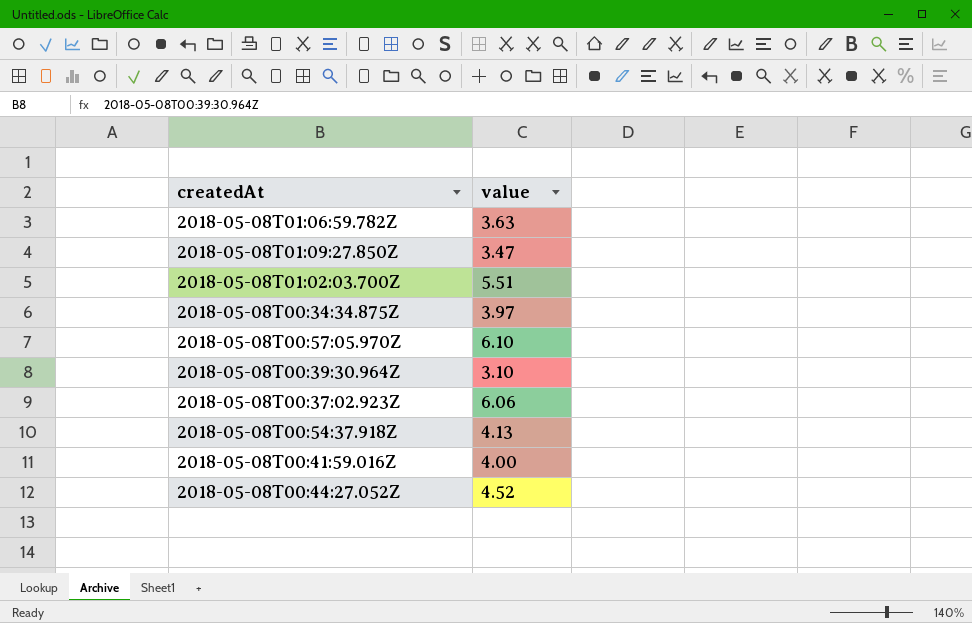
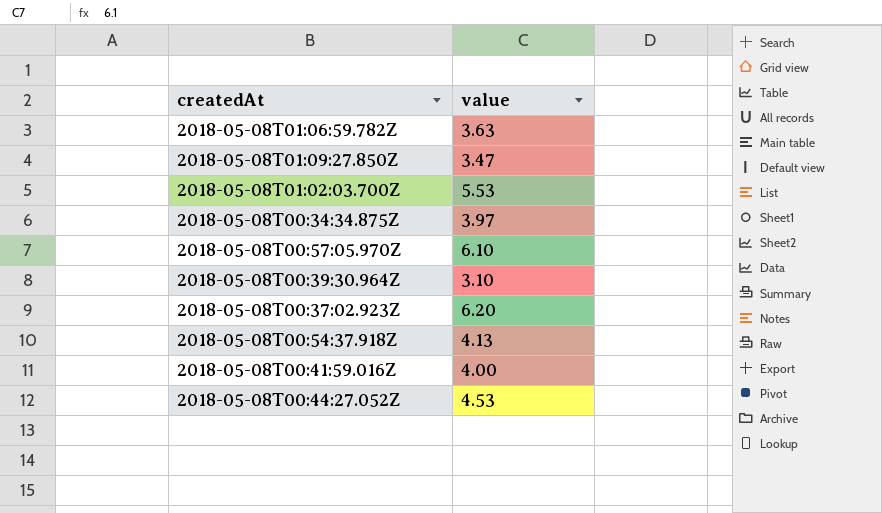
2018-05-08T01:02:03.700Z | value: 5.51 -> 5.53
2018-05-08T00:37:02.923Z | value: 6.06 -> 6.20
2018-05-08T00:44:27.052Z | value: 4.52 -> 4.53

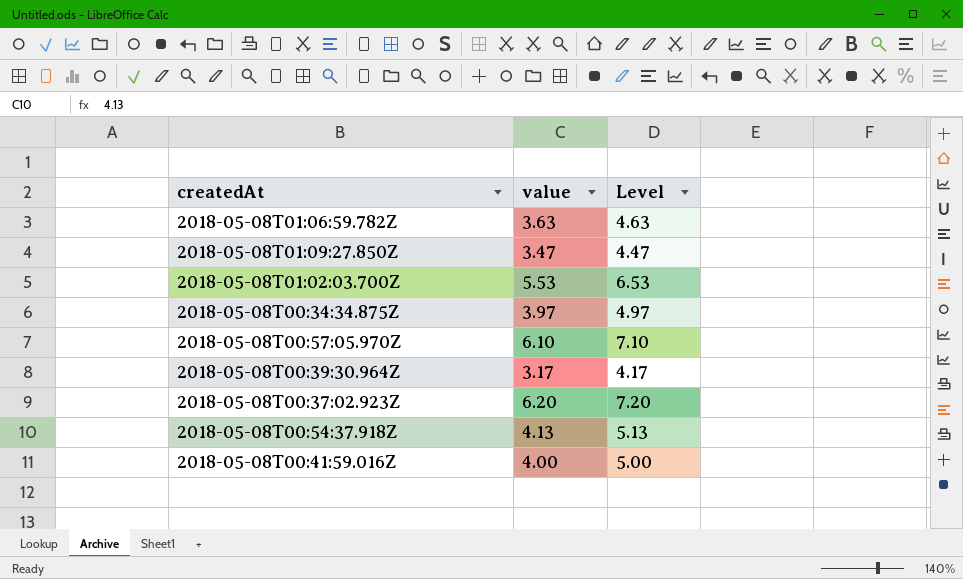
column Level | formula: none -> [value] + 1
row 2018-05-08T00:44:27.052Z: 4.53 -> none
2018-05-08T00:39:30.964Z | value: 3.10 -> 3.17

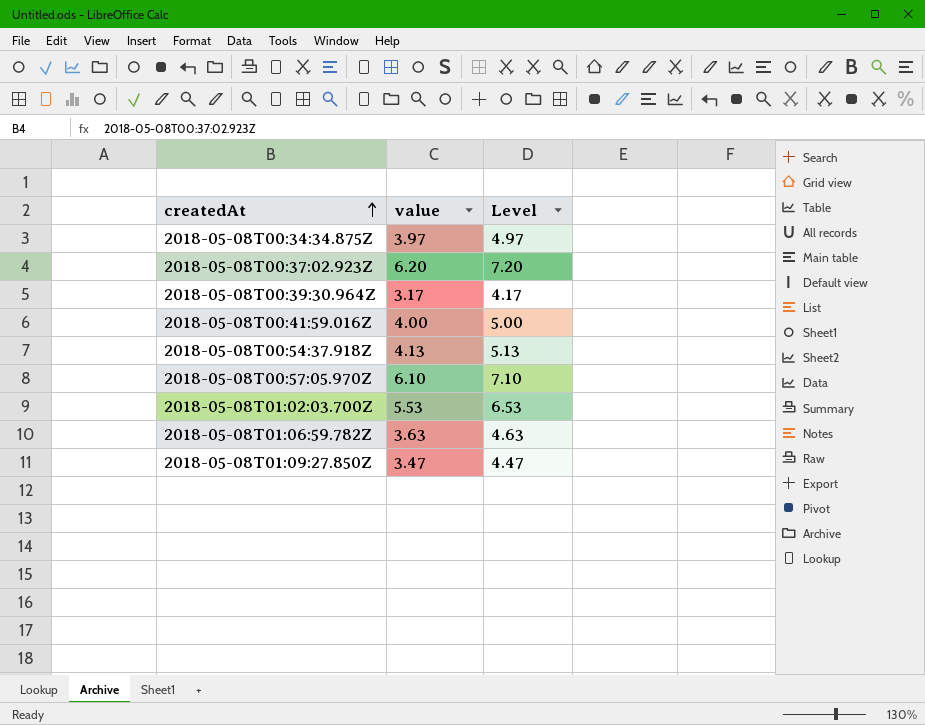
row order: none -> createdAt ascending

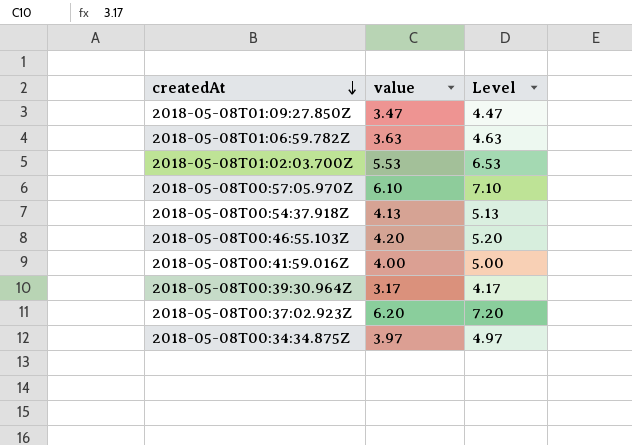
row order: createdAt ascending -> createdAt descending
row 2018-05-08T00:46:55.103Z: none -> 4.20 | 5.20

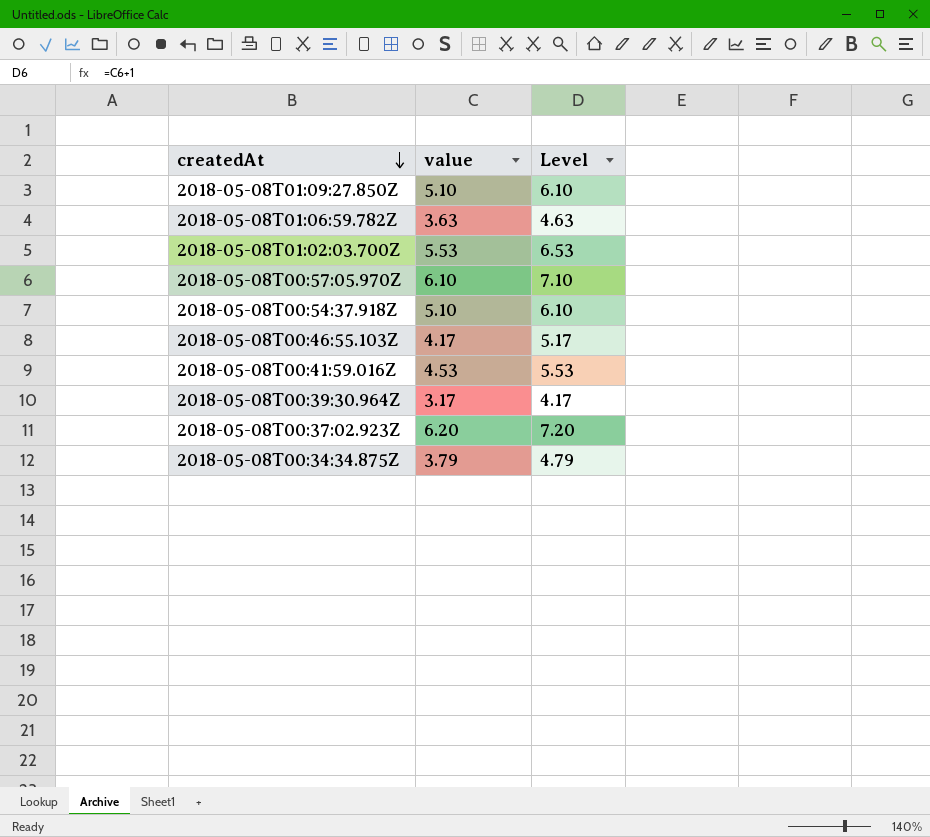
2018-05-08T01:09:27.850Z | value: 3.47 -> 5.10
2018-05-08T01:09:27.850Z | Level: 4.47 -> 6.10
2018-05-08T00:54:37.918Z | value: 4.13 -> 5.10
2018-05-08T00:54:37.918Z | Level: 5.13 -> 6.10
2018-05-08T00:46:55.103Z | value: 4.20 -> 4.17
2018-05-08T00:46:55.103Z | Level: 5.20 -> 5.17
2018-05-08T00:41:59.016Z | value: 4.00 -> 4.53
2018-05-08T00:41:59.016Z | Level: 5.00 -> 5.53
2018-05-08T00:34:34.875Z | value: 3.97 -> 3.79
2018-05-08T00:34:34.875Z | Level: 4.97 -> 4.79

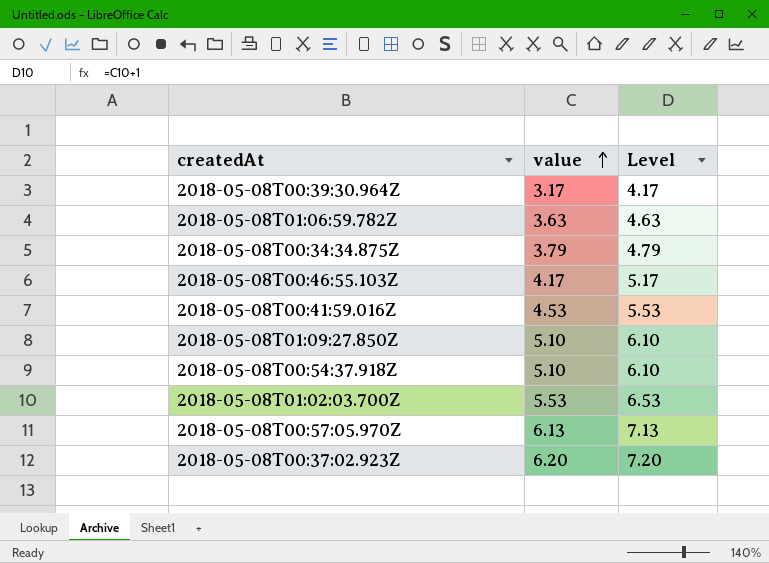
row order: createdAt descending -> value ascending
2018-05-08T00:57:05.970Z | value: 6.10 -> 6.13
2018-05-08T00:57:05.970Z | Level: 7.10 -> 7.13

